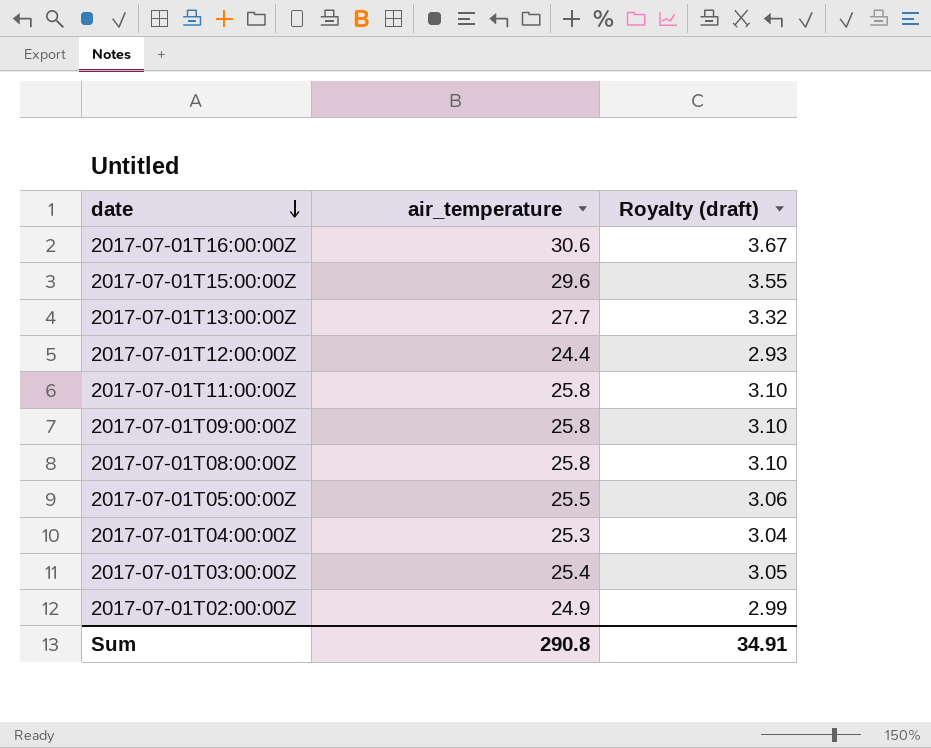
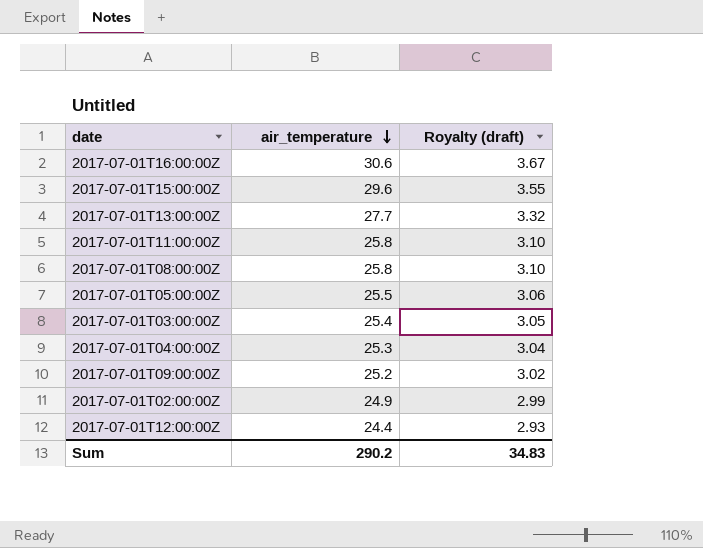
row order: date descending -> air_temperature descending
2017-07-01T09:00:00Z | air_temperature: 25.8 -> 25.2
2017-07-01T09:00:00Z | Royalty (draft): 3.10 -> 3.02
Sum | air_temperature: 290.8 -> 290.2
Sum | Royalty (draft): 34.91 -> 34.83

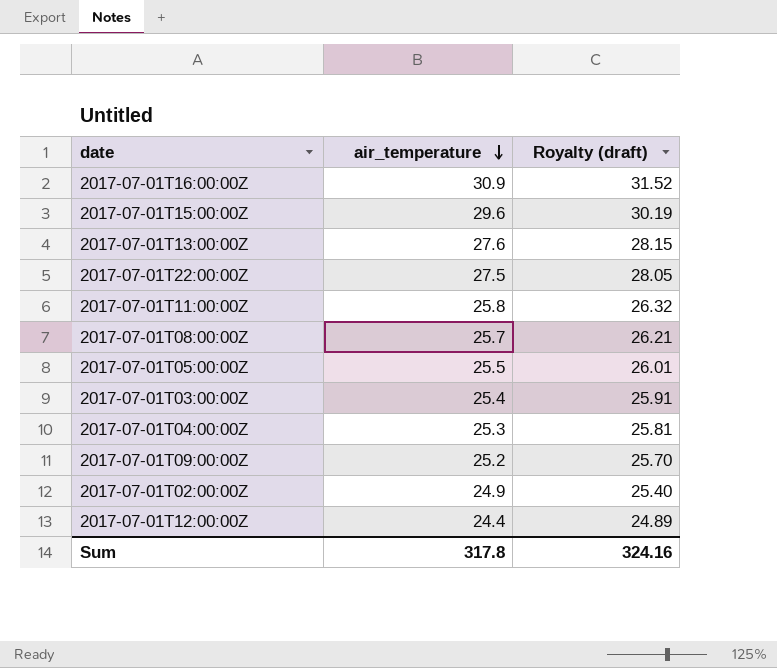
column Royalty (draft) | formula: [air_temperature] * 0.12 -> [air_temperature] * 1.02
2017-07-01T16:00:00Z | air_temperature: 30.6 -> 30.9
2017-07-01T13:00:00Z | air_temperature: 27.7 -> 27.6
row 2017-07-01T22:00:00Z: none -> 27.5 | 28.05
2017-07-01T08:00:00Z | air_temperature: 25.8 -> 25.7
Sum | air_temperature: 290.2 -> 317.8
Sum | Royalty (draft): 34.83 -> 324.16

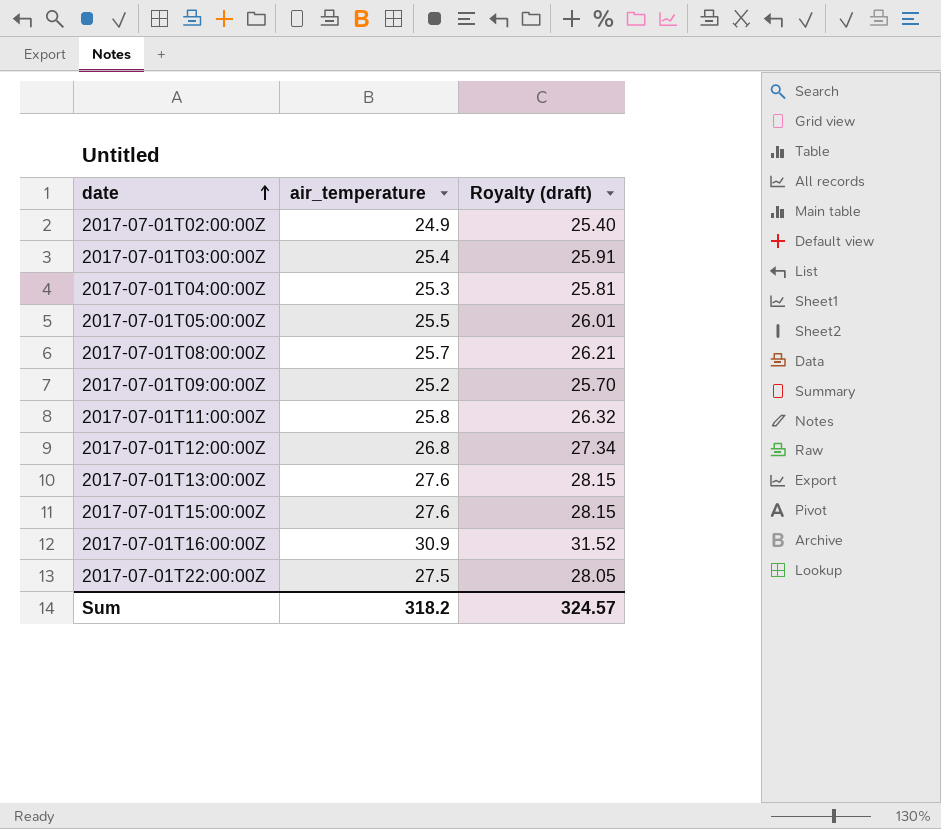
row order: air_temperature descending -> date ascending
2017-07-01T12:00:00Z | air_temperature: 24.4 -> 26.8
2017-07-01T12:00:00Z | Royalty (draft): 24.89 -> 27.34
2017-07-01T15:00:00Z | air_temperature: 29.6 -> 27.6
2017-07-01T15:00:00Z | Royalty (draft): 30.19 -> 28.15
Sum | air_temperature: 317.8 -> 318.2
Sum | Royalty (draft): 324.16 -> 324.57

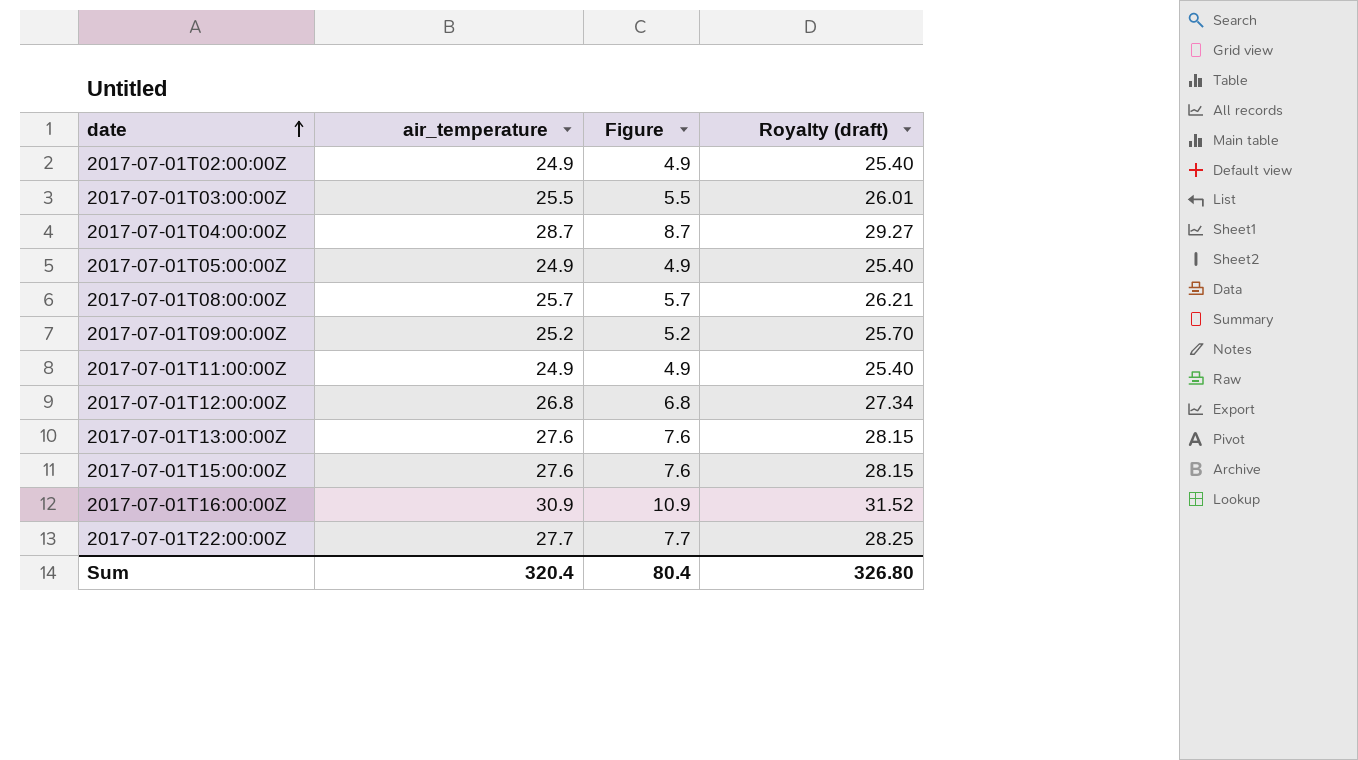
column Figure | formula: none -> [air_temperature] - 20
2017-07-01T03:00:00Z | air_temperature: 25.4 -> 25.5
2017-07-01T03:00:00Z | Royalty (draft): 25.91 -> 26.01
2017-07-01T04:00:00Z | air_temperature: 25.3 -> 28.7
2017-07-01T04:00:00Z | Royalty (draft): 25.81 -> 29.27
2017-07-01T05:00:00Z | air_temperature: 25.5 -> 24.9
2017-07-01T05:00:00Z | Royalty (draft): 26.01 -> 25.40
2017-07-01T11:00:00Z | air_temperature: 25.8 -> 24.9
2017-07-01T11:00:00Z | Royalty (draft): 26.32 -> 25.40
2017-07-01T22:00:00Z | air_temperature: 27.5 -> 27.7
2017-07-01T22:00:00Z | Royalty (draft): 28.05 -> 28.25
Sum | air_temperature: 318.2 -> 320.4
Sum | Royalty (draft): 324.57 -> 326.80

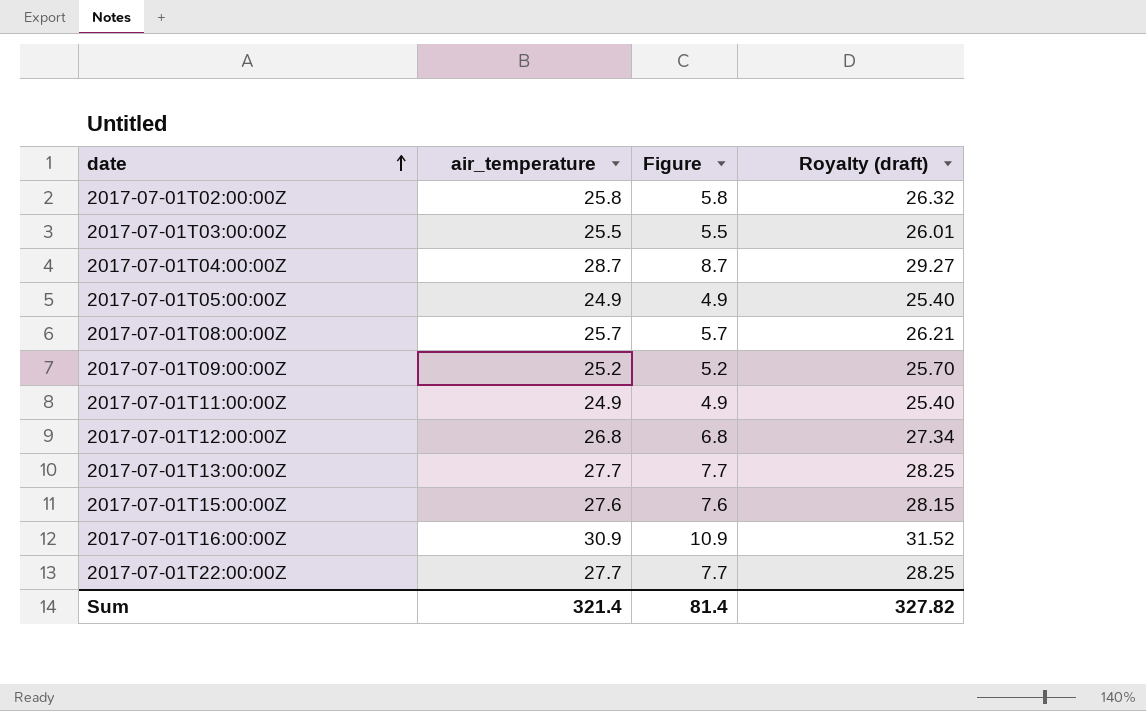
2017-07-01T02:00:00Z | air_temperature: 24.9 -> 25.8
2017-07-01T02:00:00Z | Figure: 4.9 -> 5.8
2017-07-01T02:00:00Z | Royalty (draft): 25.40 -> 26.32
2017-07-01T13:00:00Z | air_temperature: 27.6 -> 27.7
2017-07-01T13:00:00Z | Figure: 7.6 -> 7.7
2017-07-01T13:00:00Z | Royalty (draft): 28.15 -> 28.25
Sum | air_temperature: 320.4 -> 321.4
Sum | Figure: 80.4 -> 81.4
Sum | Royalty (draft): 326.80 -> 327.82

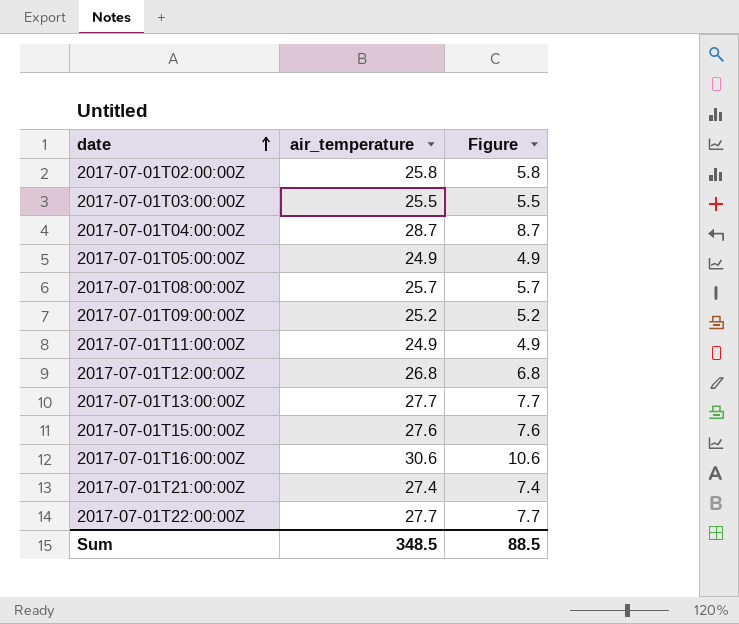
column Royalty (draft) | formula: [air_temperature] * 1.02 -> none
2017-07-01T16:00:00Z | air_temperature: 30.9 -> 30.6
2017-07-01T16:00:00Z | Figure: 10.9 -> 10.6
row 2017-07-01T21:00:00Z: none -> 27.4 | 7.4
Sum | air_temperature: 321.4 -> 348.5
Sum | Figure: 81.4 -> 88.5

